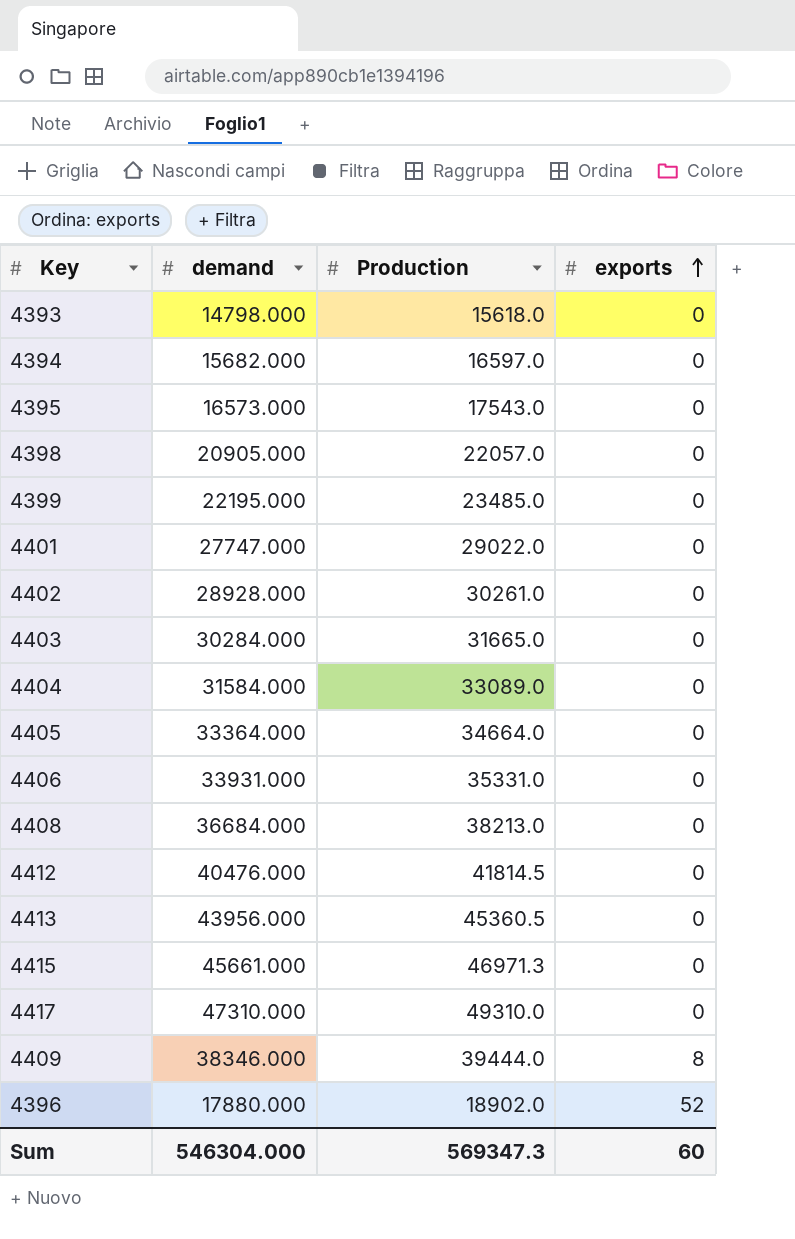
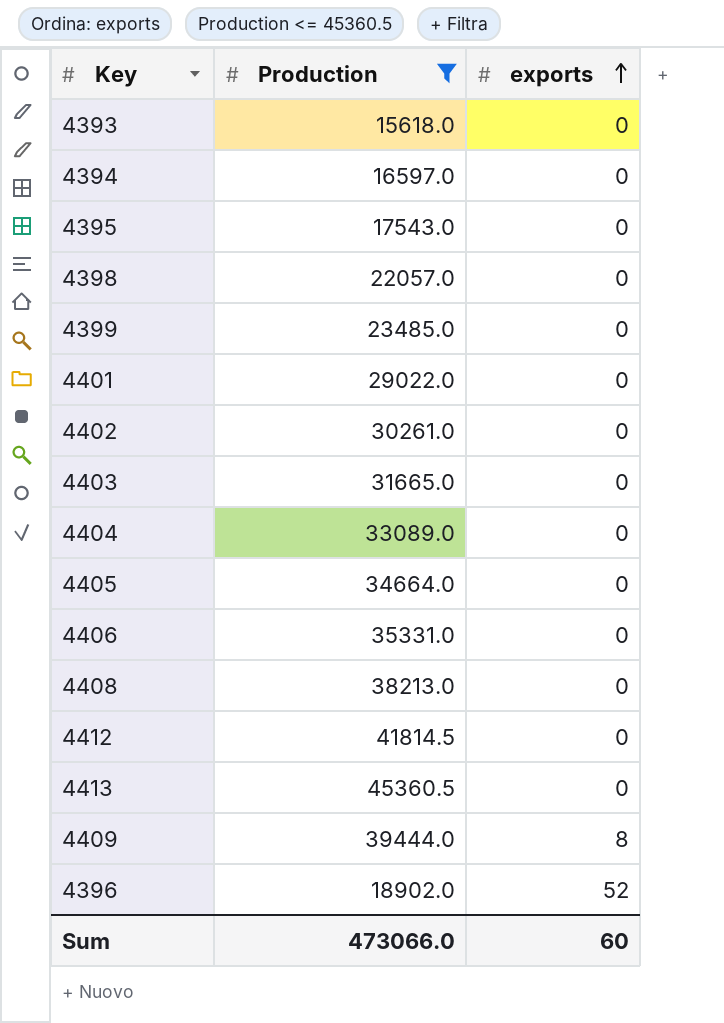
filter: none -> Production <= 45360.5
column demand | position: 2 -> none
Sum | Production: 569347.3 -> 473066.0

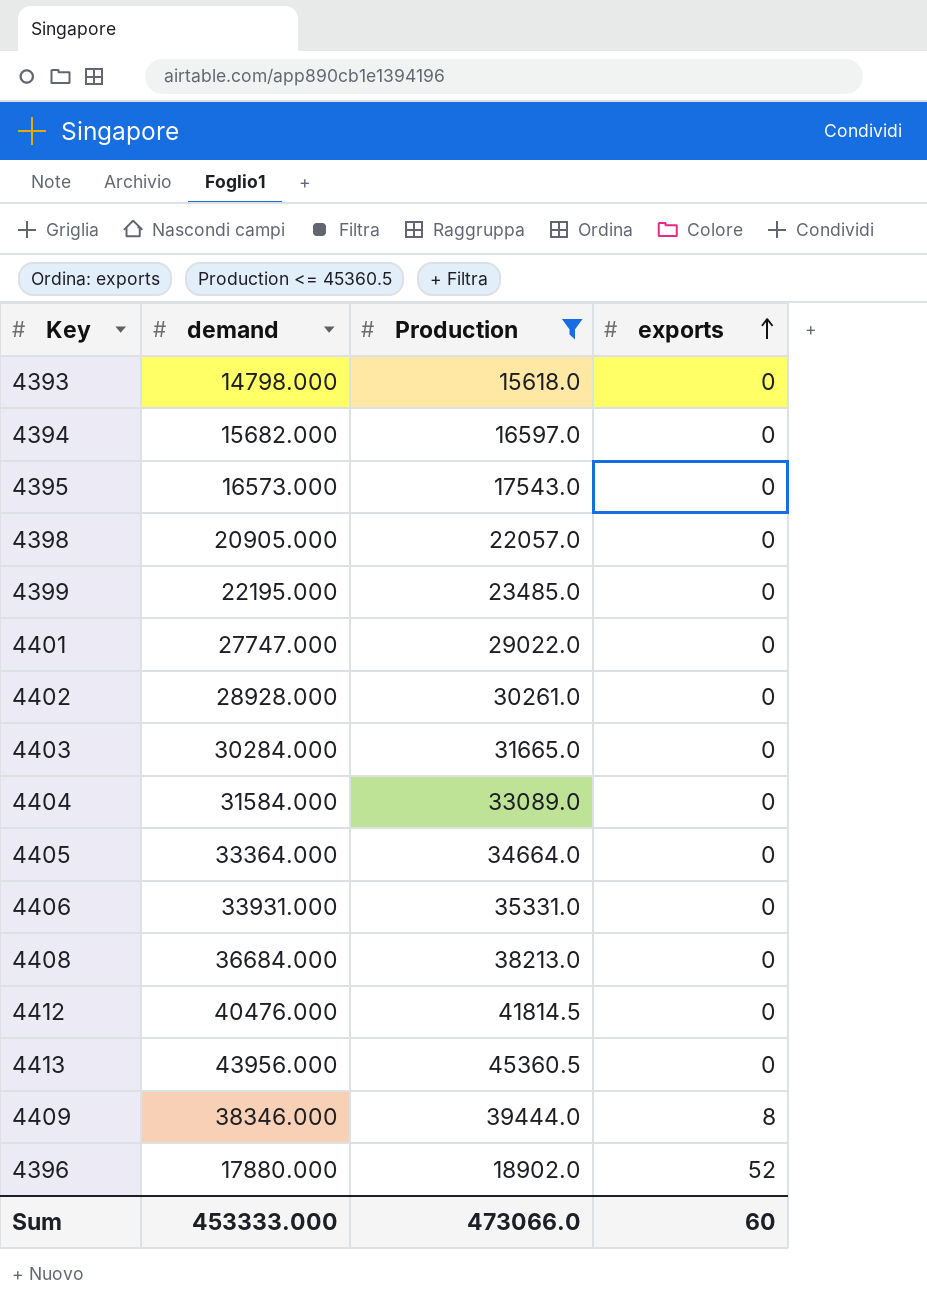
column demand | position: none -> 2

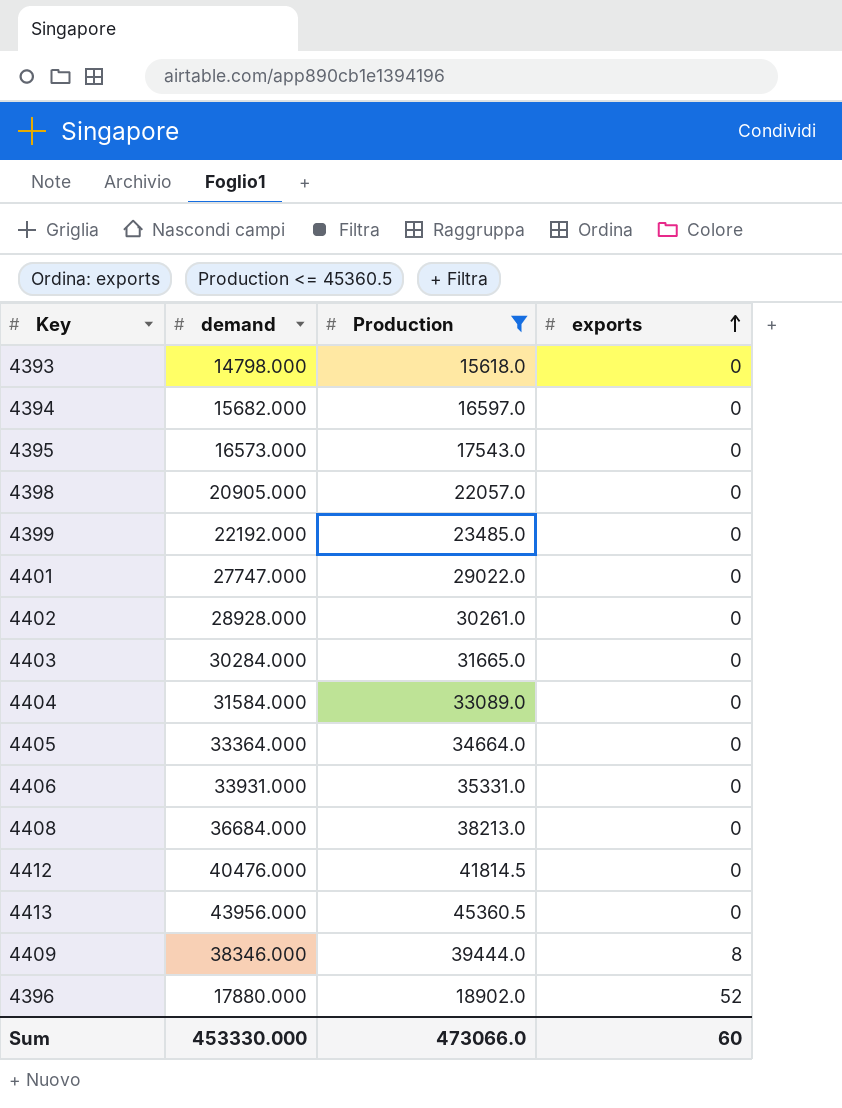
4399 | demand: 22195.000 -> 22192.000
Sum | demand: 453333.000 -> 453330.000

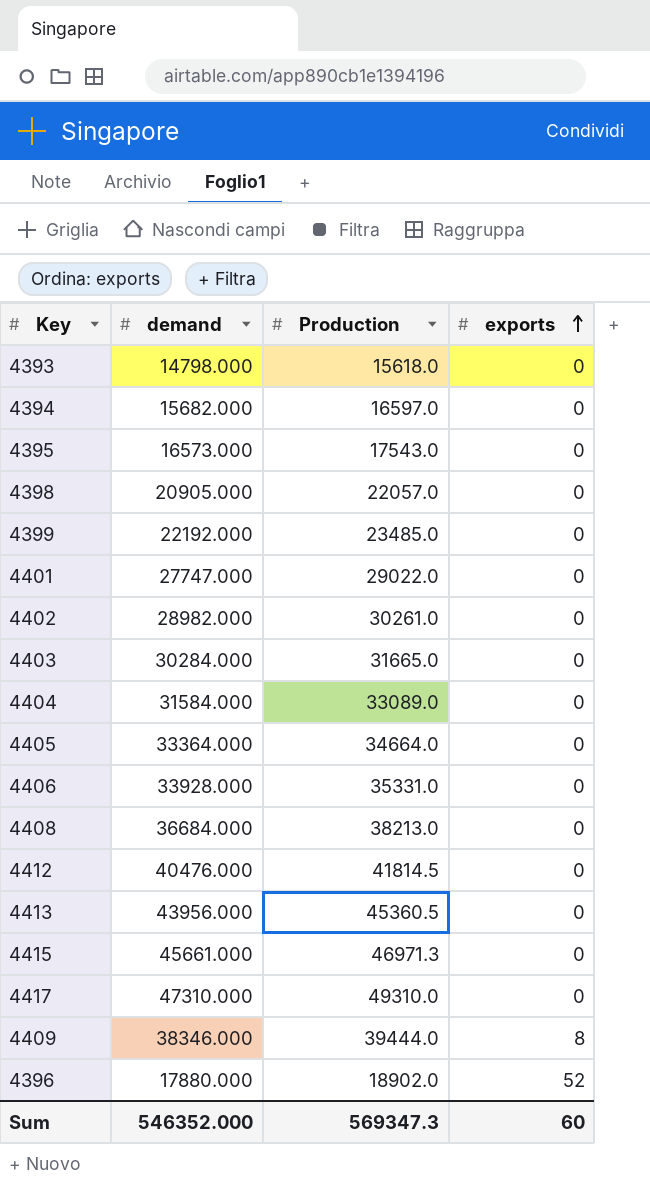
filter: Production <= 45360.5 -> none
4402 | demand: 28928.000 -> 28982.000
4406 | demand: 33931.000 -> 33928.000
Sum | demand: 453330.000 -> 546352.000
Sum | Production: 473066.0 -> 569347.3

